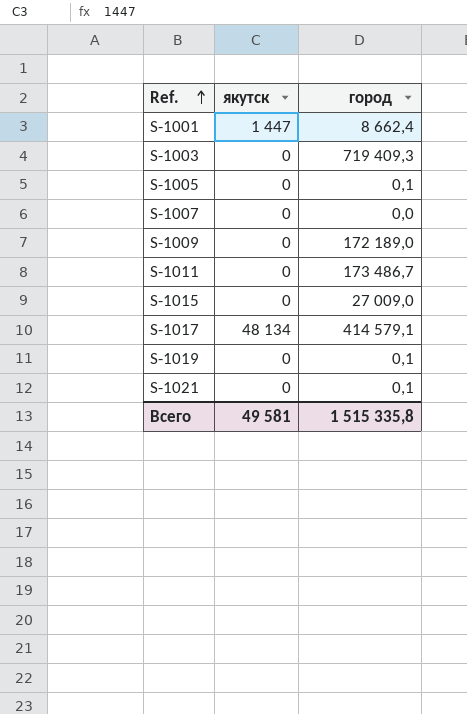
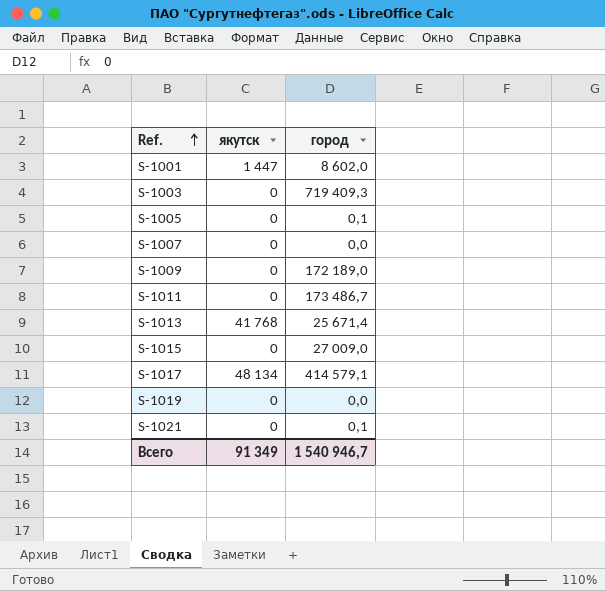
S-1001 | город: 8 662,4 -> 8 602,0
row S-1013: none -> 41 768 | 25 671,4
S-1019 | город: 0,1 -> 0,0
Всего | якутск: 49 581 -> 91 349
Всего | город: 1 515 335,8 -> 1 540 946,7

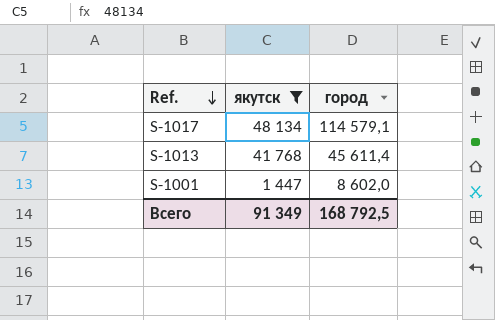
filter: none -> якутск != 0
row order: Ref. ascending -> Ref. descending
S-1017 | город: 414 579,1 -> 114 579,1
S-1013 | город: 25 671,4 -> 45 611,4
Всего | город: 1 540 946,7 -> 168 792,5

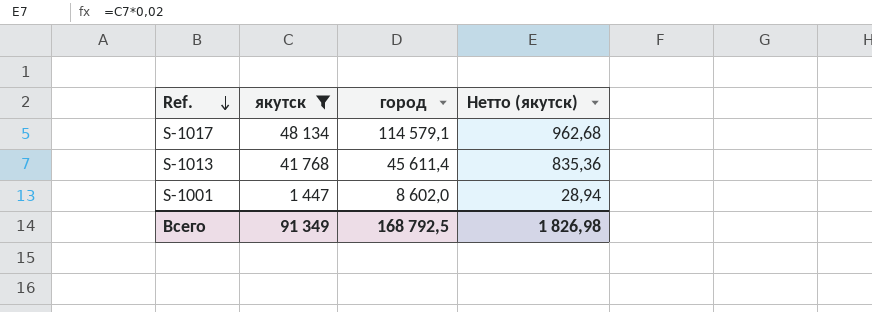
column Нетто (якутск) | formula: none -> [якутск] * 0,02

